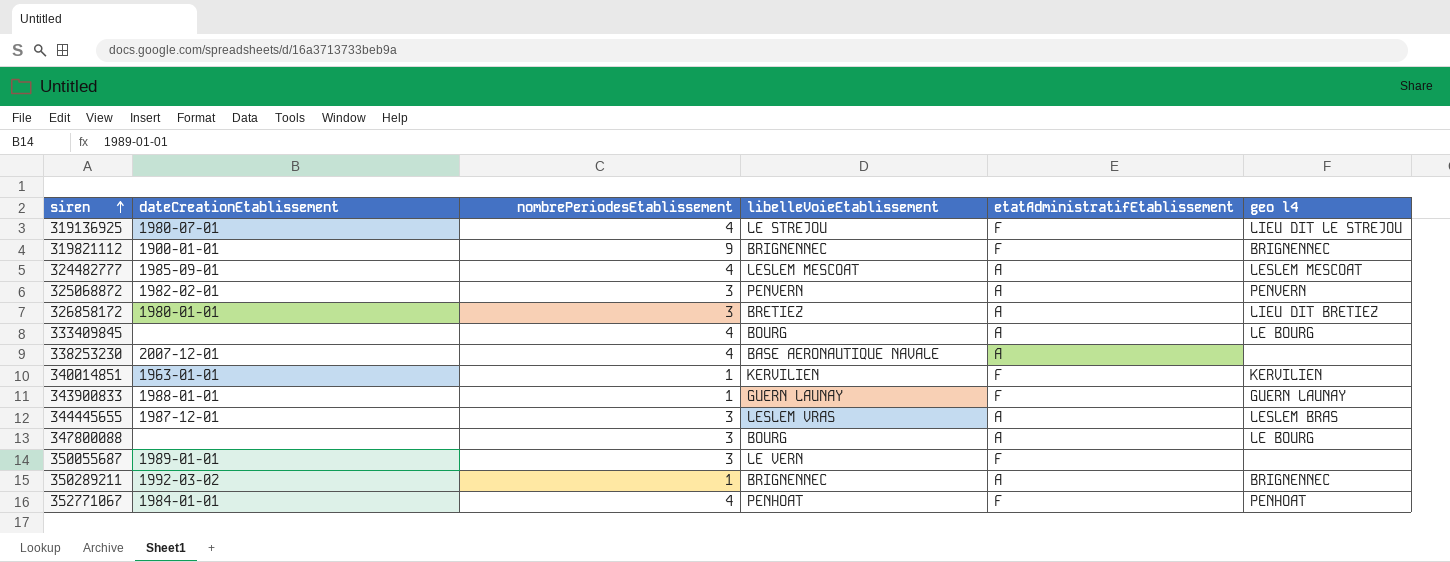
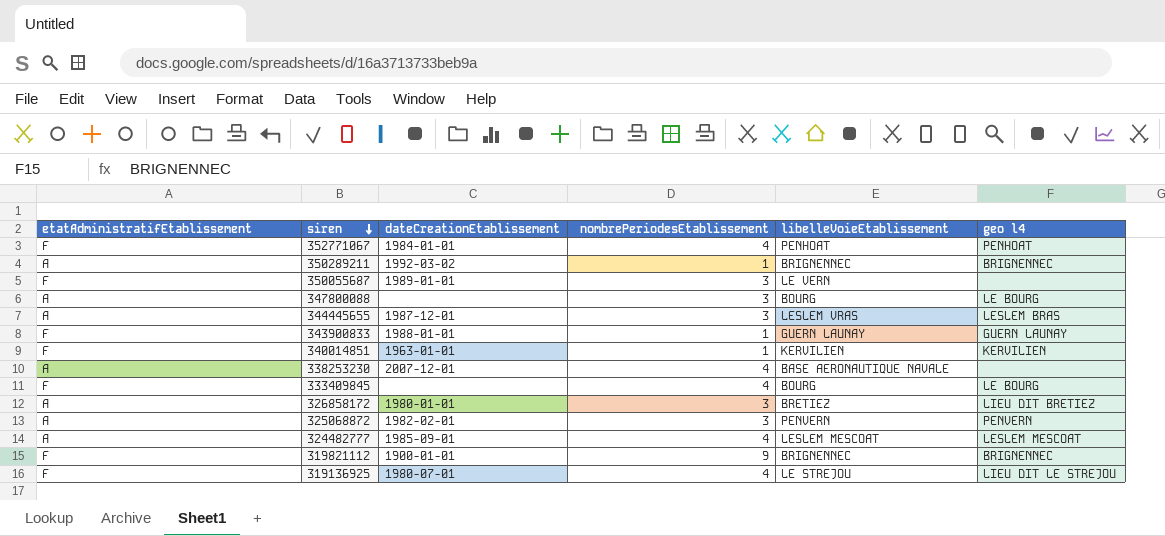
row order: siren ascending -> siren descending
column etatAdministratifEtablissement | position: 5 -> 1
333409845 | etatAdministratifEtablissement: A -> F

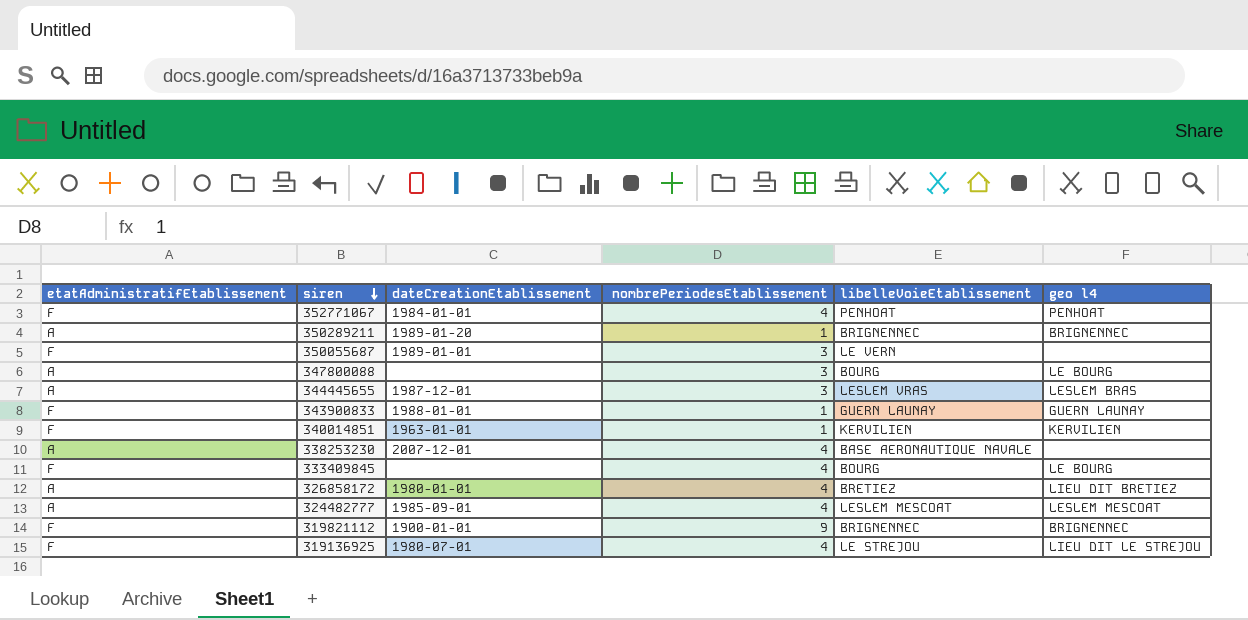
row 325068872: A | 1982-02-01 | 3 | PENVERN | PENVERN -> none
350289211 | dateCreationEtablissement: 1992-03-02 -> 1989-01-20
326858172 | nombrePeriodesEtablissement: 3 -> 4

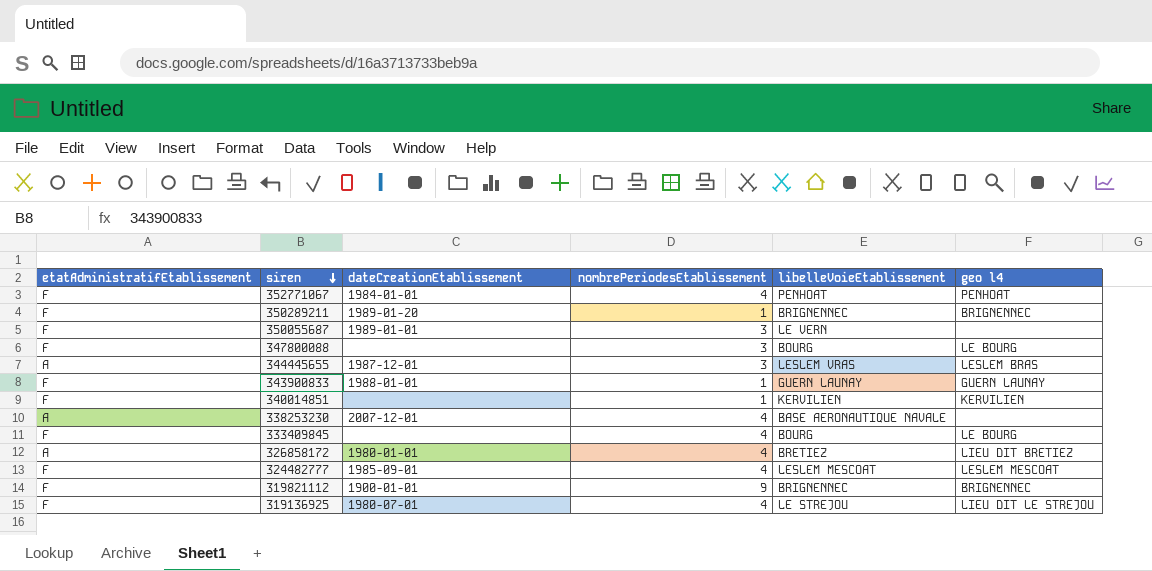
350289211 | etatAdministratifEtablissement: A -> F
347800088 | etatAdministratifEtablissement: A -> F
340014851 | dateCreationEtablissement: 1963-01-01 -> none
324482777 | etatAdministratifEtablissement: A -> F

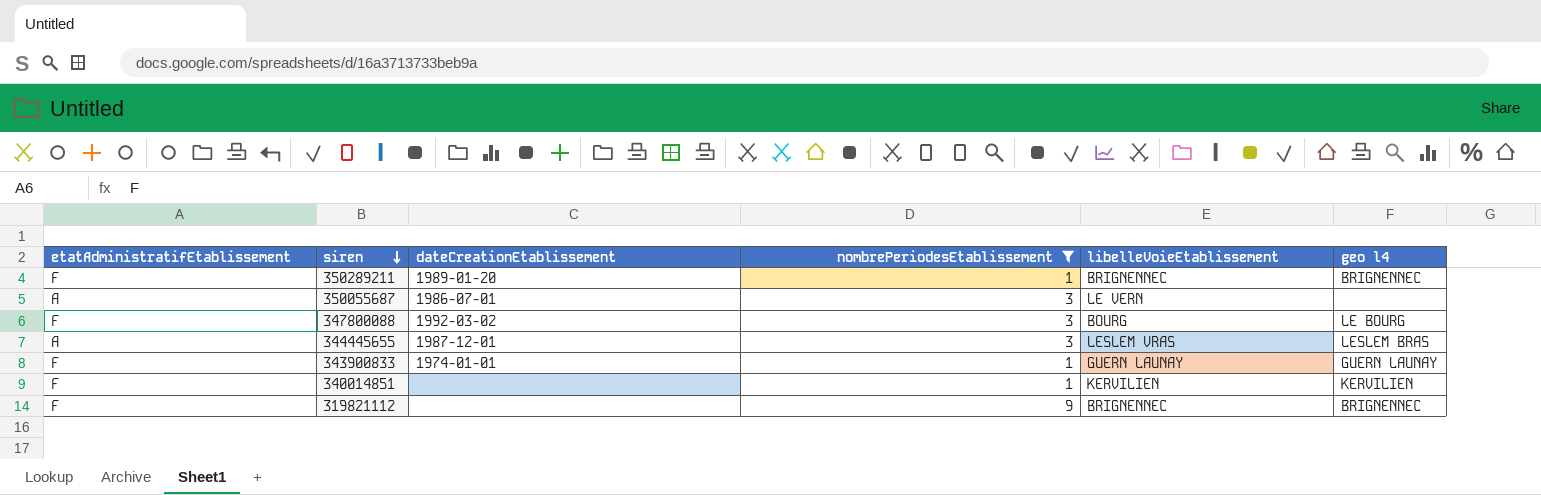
filter: none -> nombrePeriodesEtablissement != 4
350055687 | etatAdministratifEtablissement: F -> A
350055687 | dateCreationEtablissement: 1989-01-01 -> 1986-07-01
347800088 | dateCreationEtablissement: none -> 1992-03-02
343900833 | dateCreationEtablissement: 1988-01-01 -> 1974-01-01
319821112 | dateCreationEtablissement: 1900-01-01 -> none

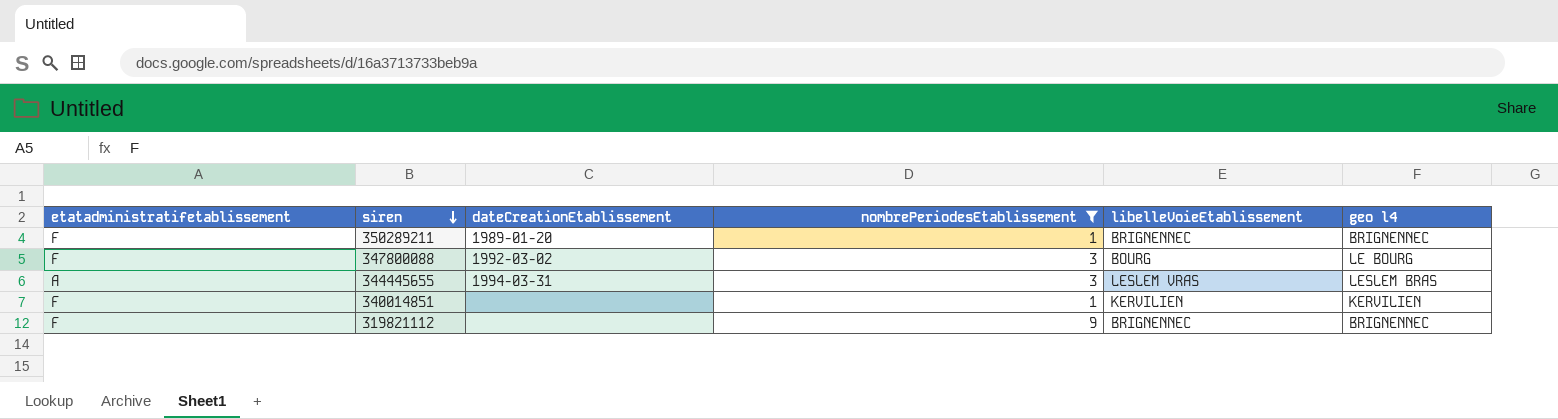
column name: etatAdministratifEtablissement -> etatadministratifetablissement
row 350055687: A | 1986-07-01 | 3 | LE VERN | none -> none
row 343900833: F | 1974-01-01 | 1 | GUERN LAUNAY | GUERN LAUNAY -> none
344445655 | dateCreationEtablissement: 1987-12-01 -> 1994-03-31

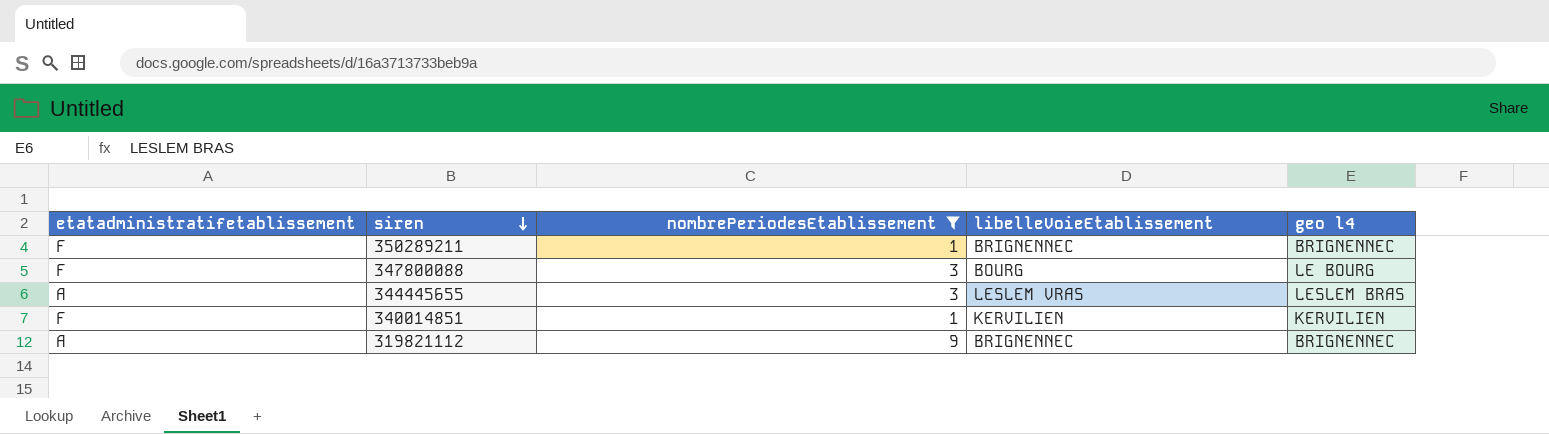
column dateCreationEtablissement | position: 3 -> none
319821112 | etatadministratifetablissement: F -> A

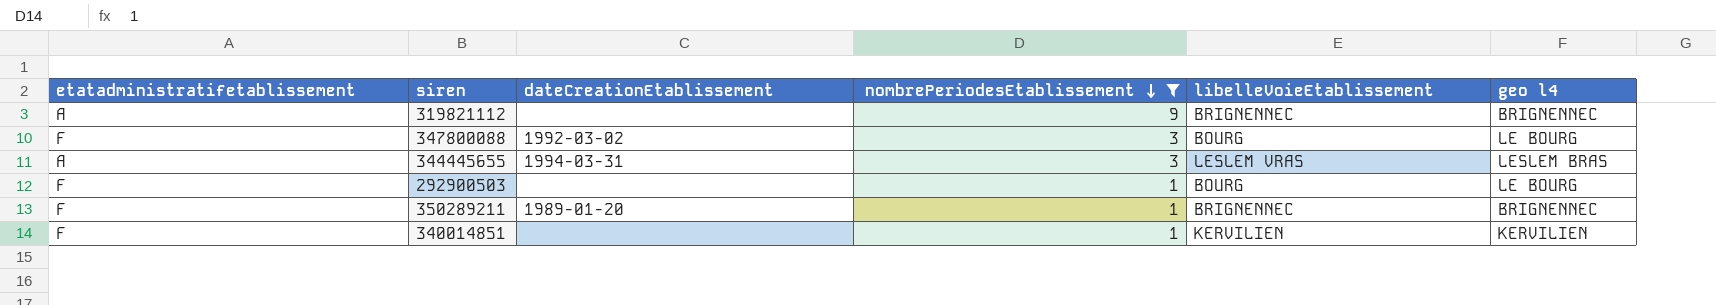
row order: siren descending -> nombrePeriodesEtablissement descending
column dateCreationEtablissement | position: none -> 3
row 292900503: none -> F | none | 1 | BOURG | LE BOURG

